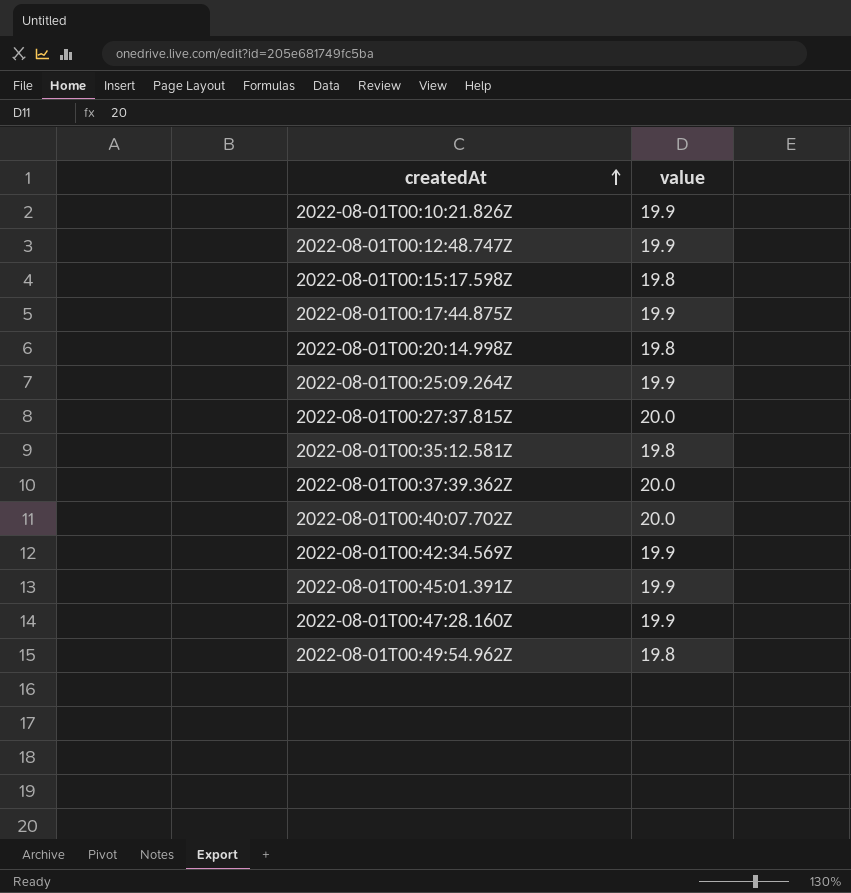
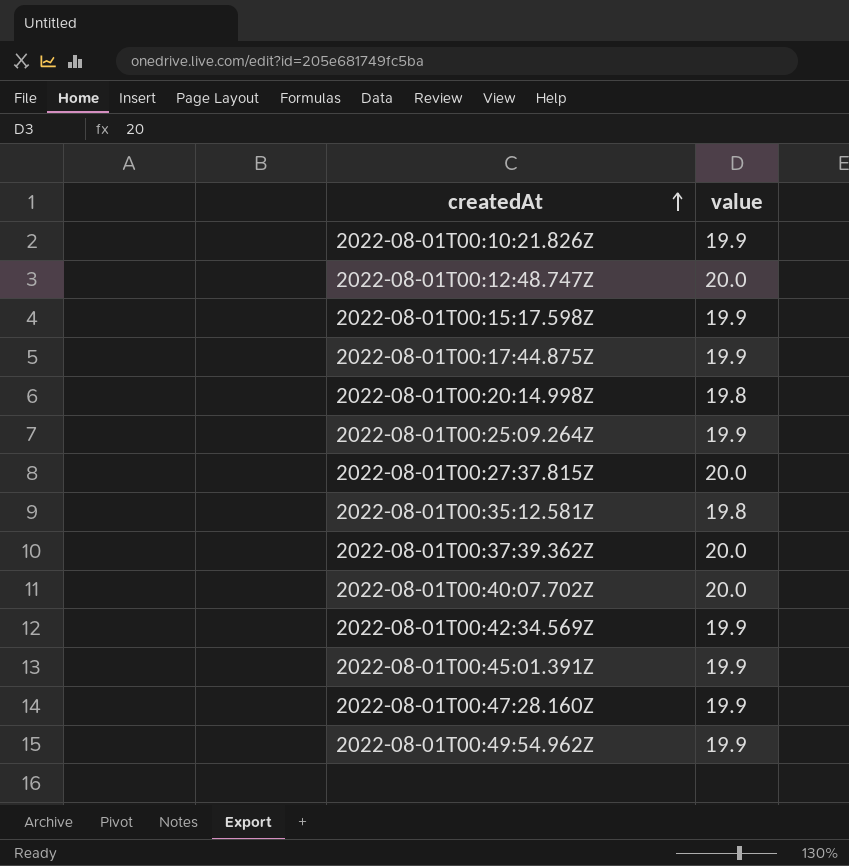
2022-08-01T00:12:48.747Z | value: 19.9 -> 20.0
2022-08-01T00:15:17.598Z | value: 19.8 -> 19.9
2022-08-01T00:49:54.962Z | value: 19.8 -> 19.9

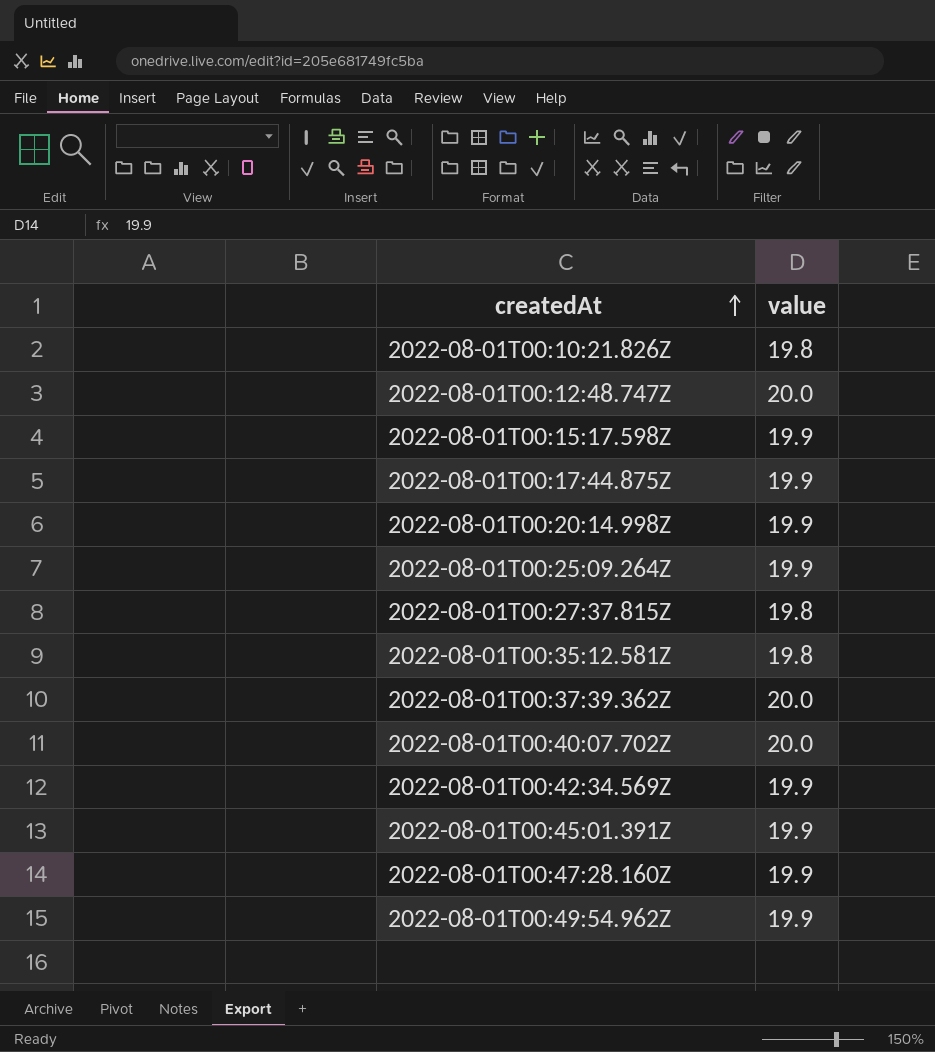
2022-08-01T00:10:21.826Z | value: 19.9 -> 19.8
2022-08-01T00:20:14.998Z | value: 19.8 -> 19.9
2022-08-01T00:27:37.815Z | value: 20.0 -> 19.8

